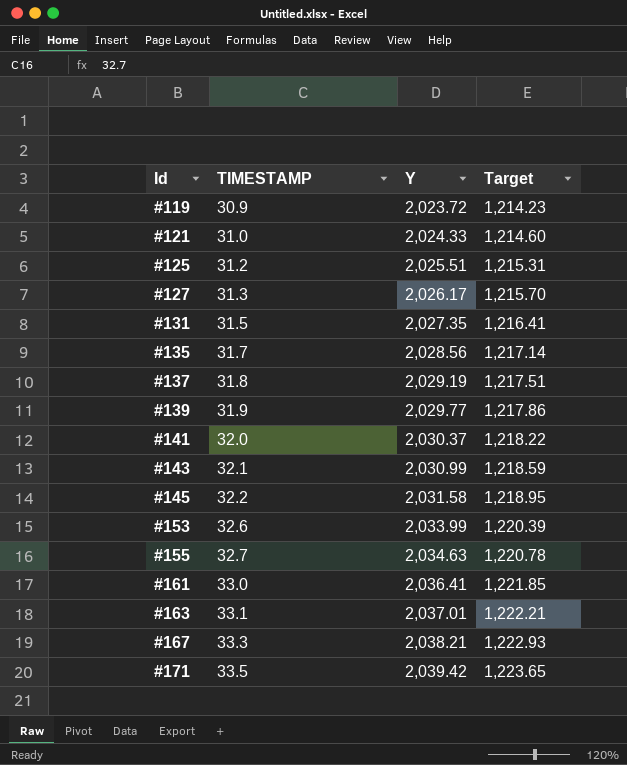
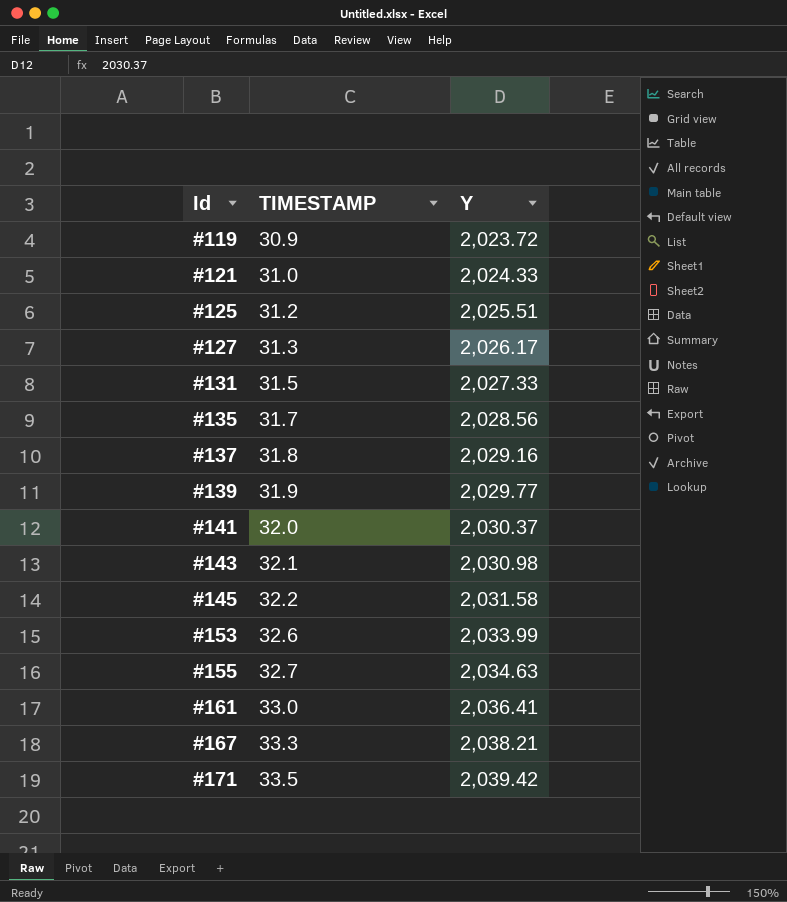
column Target | formula: [Y] * 0.6 -> none
row #163: 33.1 | 2,037.01 | 1,222.21 -> none
#131 | Y: 2,027.35 -> 2,027.33
#137 | Y: 2,029.19 -> 2,029.16
#143 | Y: 2,030.99 -> 2,030.98

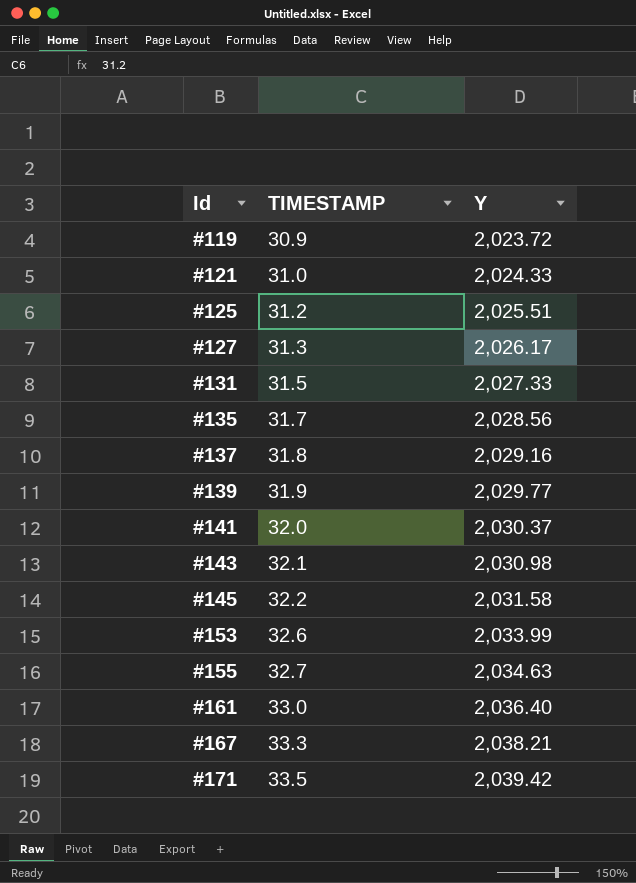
#161 | Y: 2,036.41 -> 2,036.40

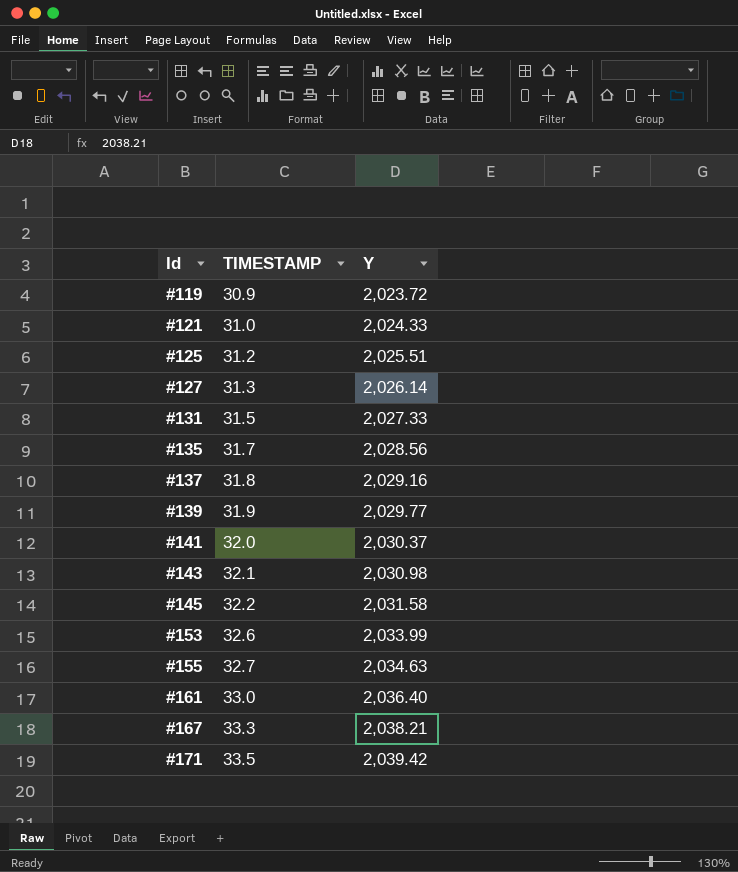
#127 | Y: 2,026.17 -> 2,026.14

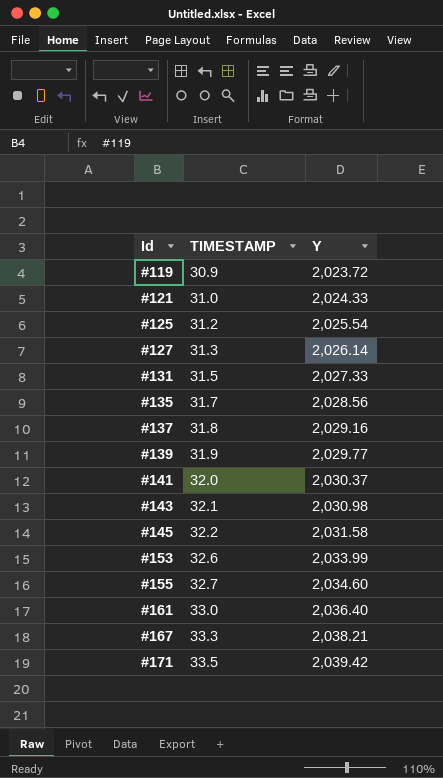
#125 | Y: 2,025.51 -> 2,025.54
#155 | Y: 2,034.63 -> 2,034.60

